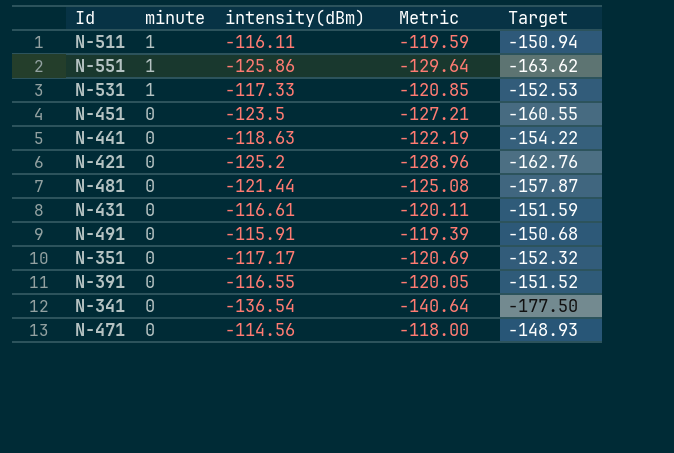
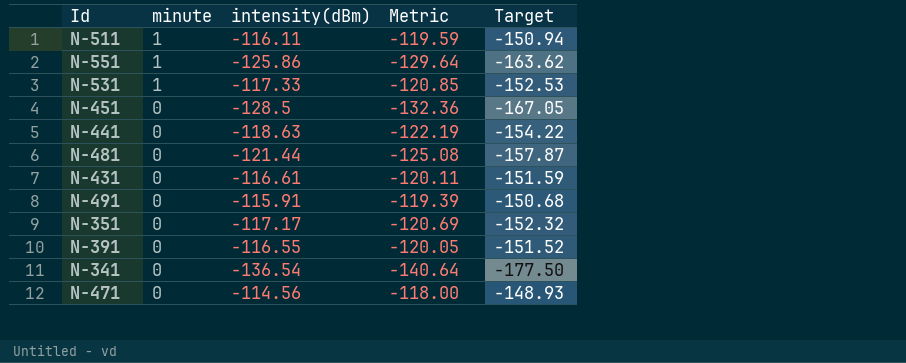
row N-421: 0 | -125.2 | -128.96 | -162.76 -> none
N-451 | intensity(dBm): -123.5 -> -128.5
N-451 | Metric: -127.21 -> -132.36
N-451 | Target: -160.55 -> -167.05

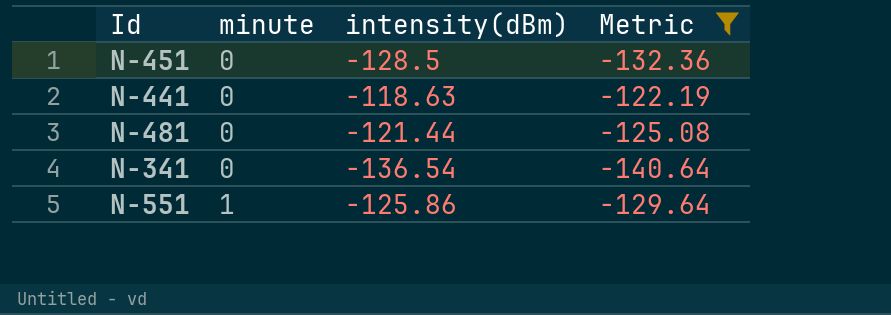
filter: none -> Metric <= -122.19
row order: minute descending -> minute ascending
column Target | formula: [intensity(dBm)] * 1.3 -> none

